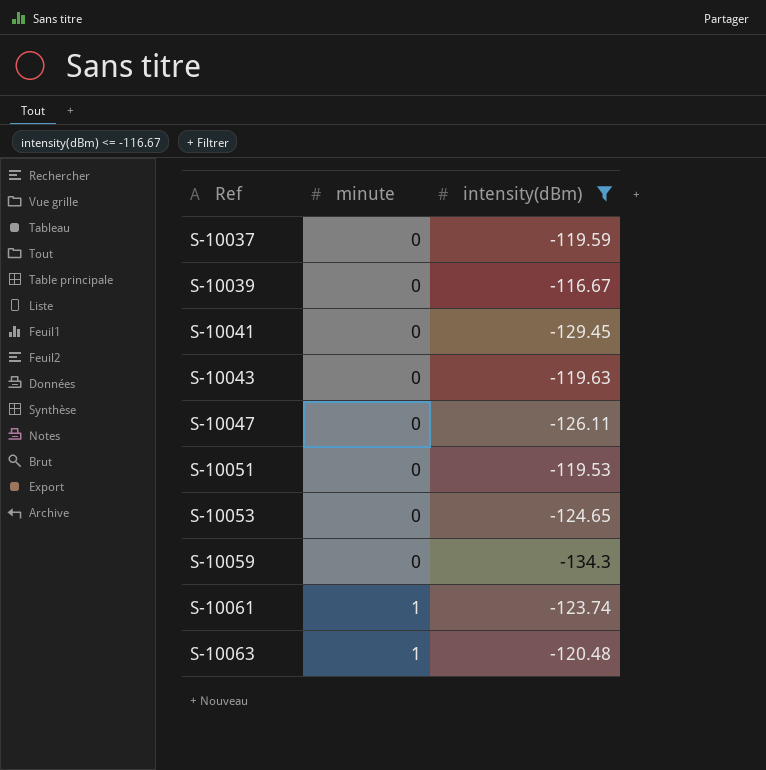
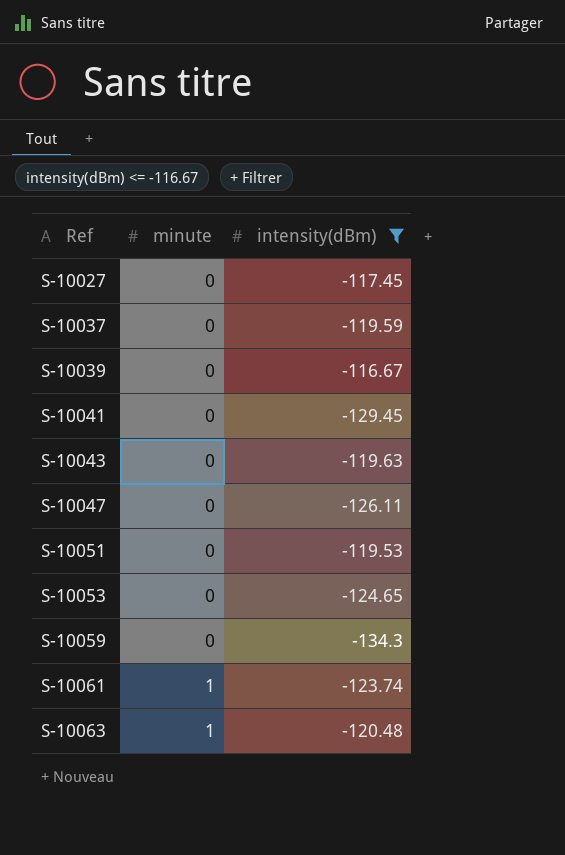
row S-10027: none -> 0 | -117.45

